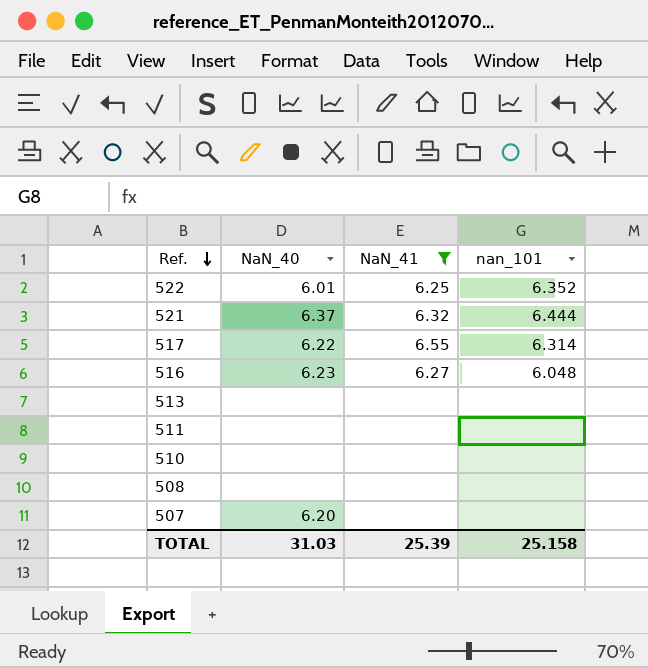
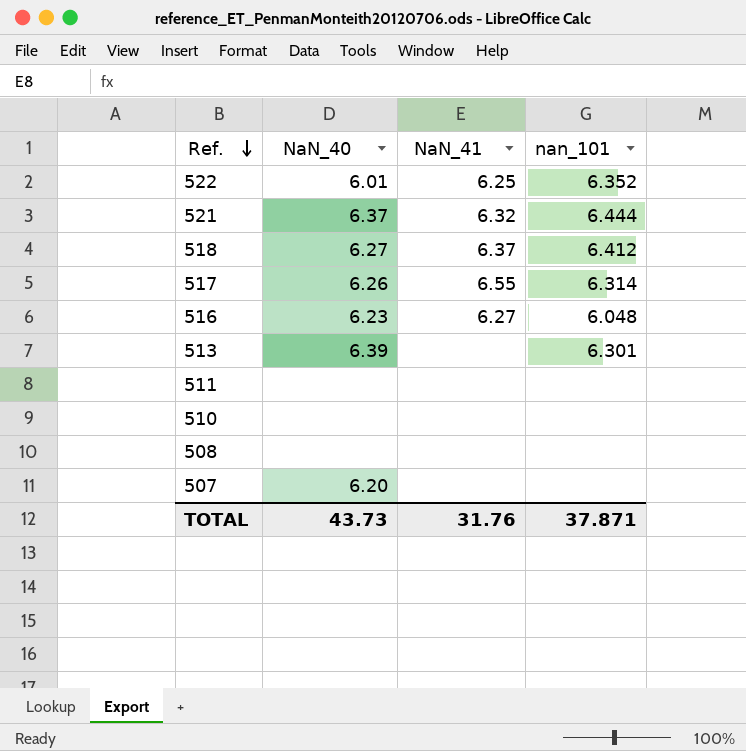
filter: NaN_41 != 6.37 -> none
517 | NaN_40: 6.22 -> 6.26
513 | NaN_40: none -> 6.39
513 | nan_101: none -> 6.301
TOTAL | NaN_40: 31.03 -> 43.73
TOTAL | NaN_41: 25.39 -> 31.76
TOTAL | nan_101: 25.158 -> 37.871

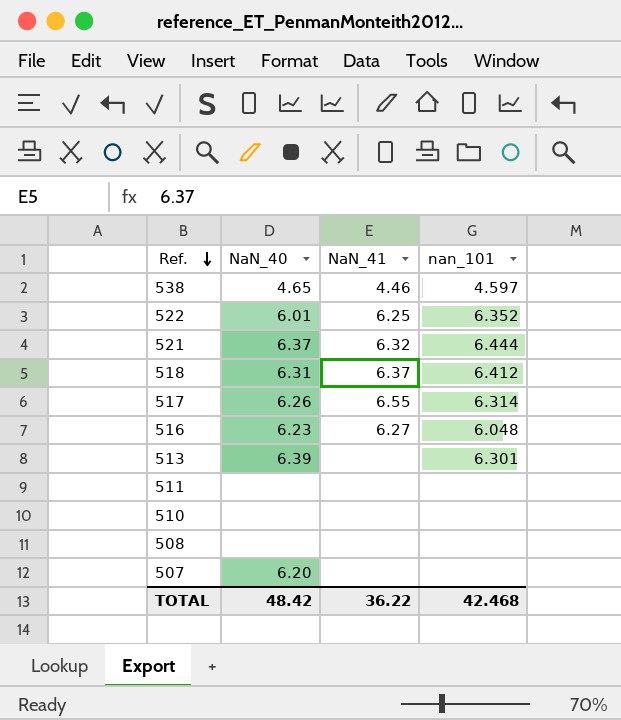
row 538: none -> 4.65 | 4.46 | 4.597
518 | NaN_40: 6.27 -> 6.31
TOTAL | NaN_40: 43.73 -> 48.42
TOTAL | NaN_41: 31.76 -> 36.22
TOTAL | nan_101: 37.871 -> 42.468

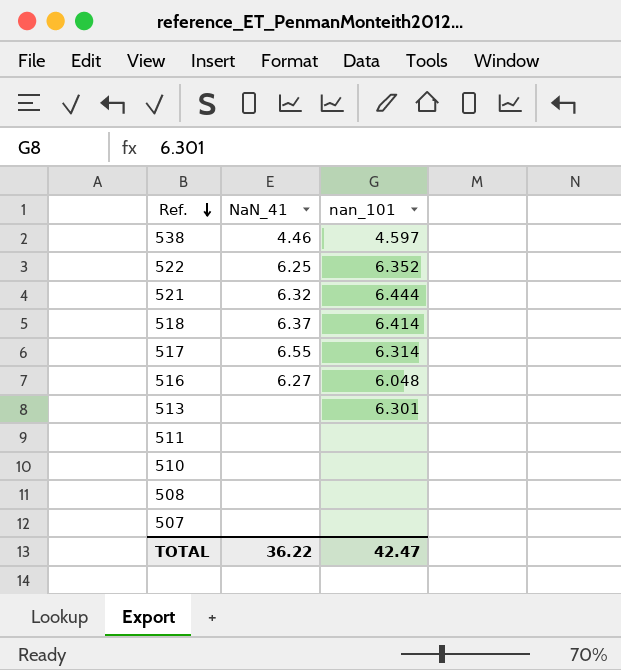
column NaN_40 | position: 2 -> none
518 | nan_101: 6.412 -> 6.414
TOTAL | nan_101: 42.468 -> 42.47

